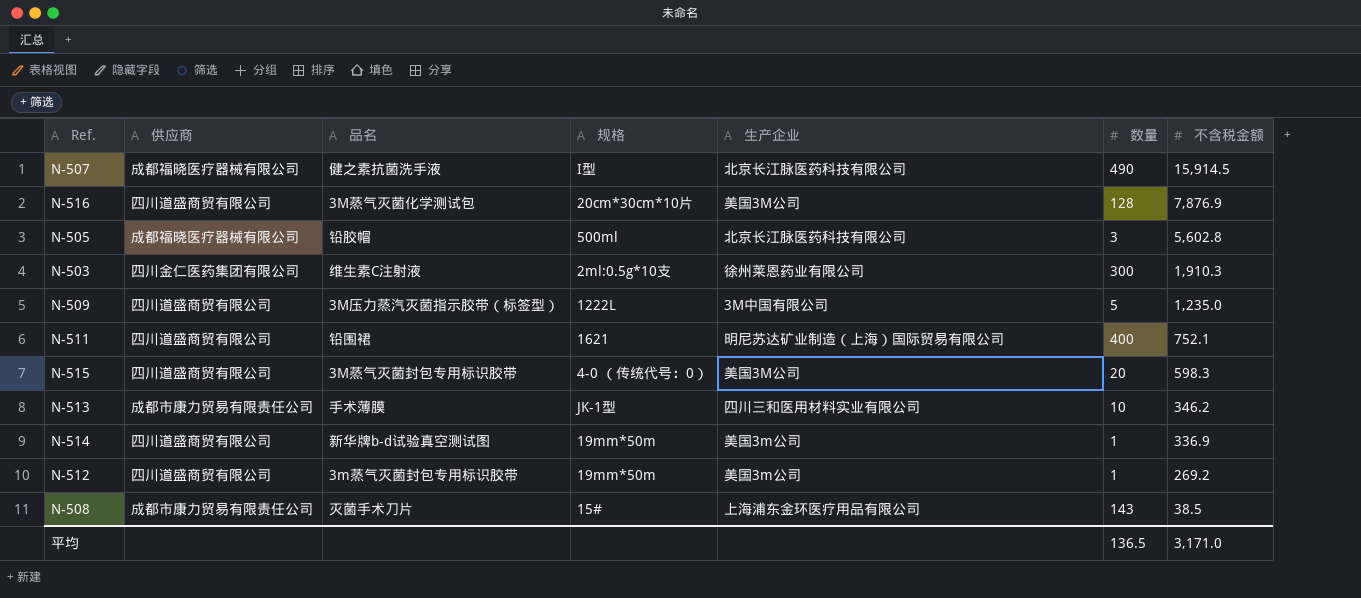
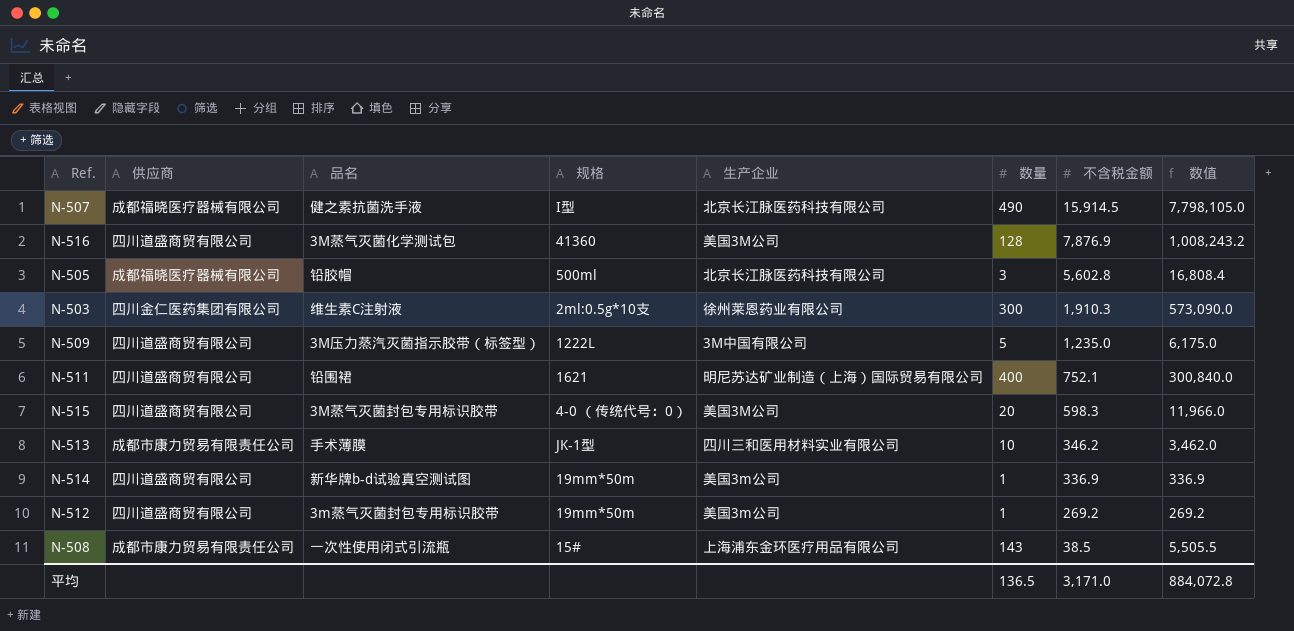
column 数值 | formula: none -> [数量] * [不含税金额]
N-516 | 规格: 20cm*30cm*10片 -> 41360
N-508 | 品名: 灭菌手术刀片 -> 一次性使用闭式引流瓶

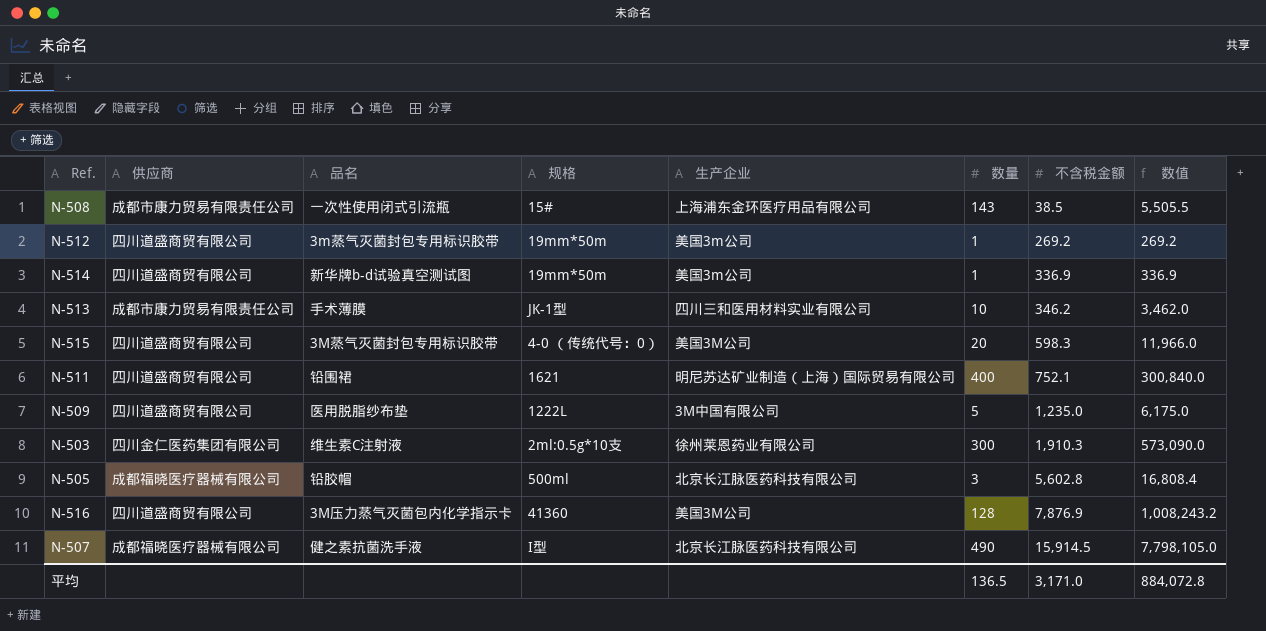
row order: 不含税金额 descending -> 不含税金额 ascending
N-509 | 品名: 3M压力蒸汽灭菌指示胶带（标签型） -> 医用脱脂纱布垫
N-516 | 品名: 3M蒸气灭菌化学测试包 -> 3M压力蒸气灭菌包内化学指示卡

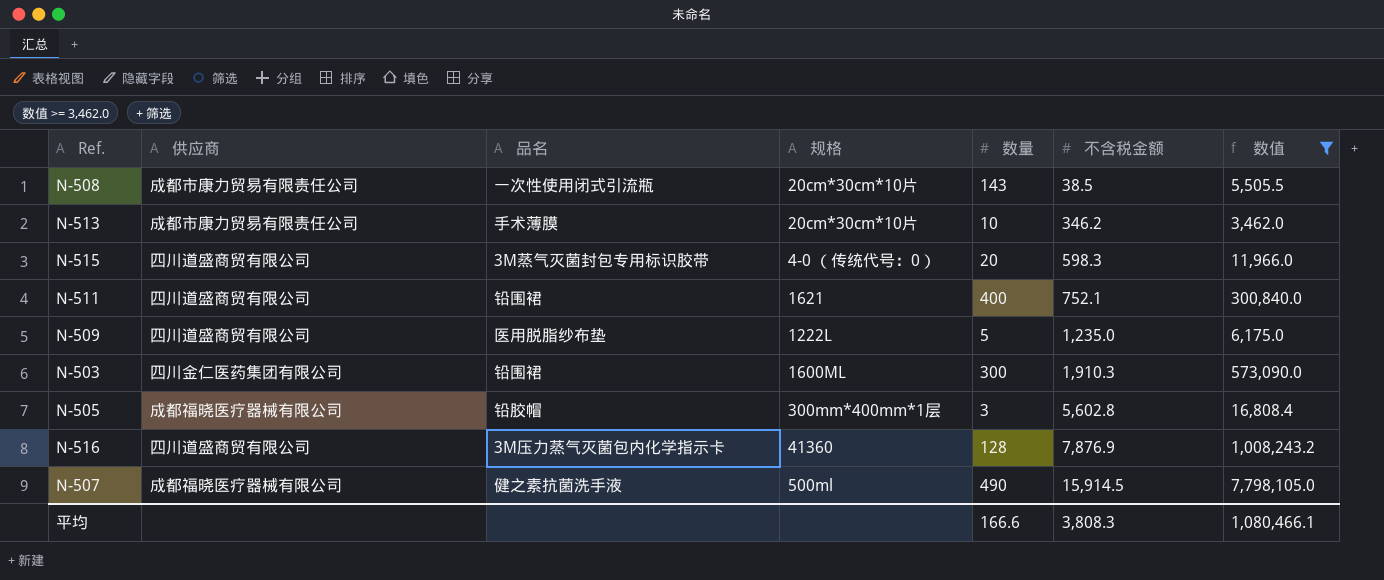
filter: none -> 数值 >= 3,462.0
column 生产企业 | position: 5 -> none
N-508 | 规格: 15# -> 20cm*30cm*10片
N-513 | 规格: JK-1型 -> 20cm*30cm*10片
N-503 | 品名: 维生素C注射液 -> 铅围裙
N-503 | 规格: 2ml:0.5g*10支 -> 1600ML
N-505 | 规格: 500ml -> 300mm*400mm*1层
N-507 | 规格: I型 -> 500ml
平均 | 数量: 136.5 -> 166.6
平均 | 不含税金额: 3,171.0 -> 3,808.3
平均 | 数值: 884,072.8 -> 1,080,466.1

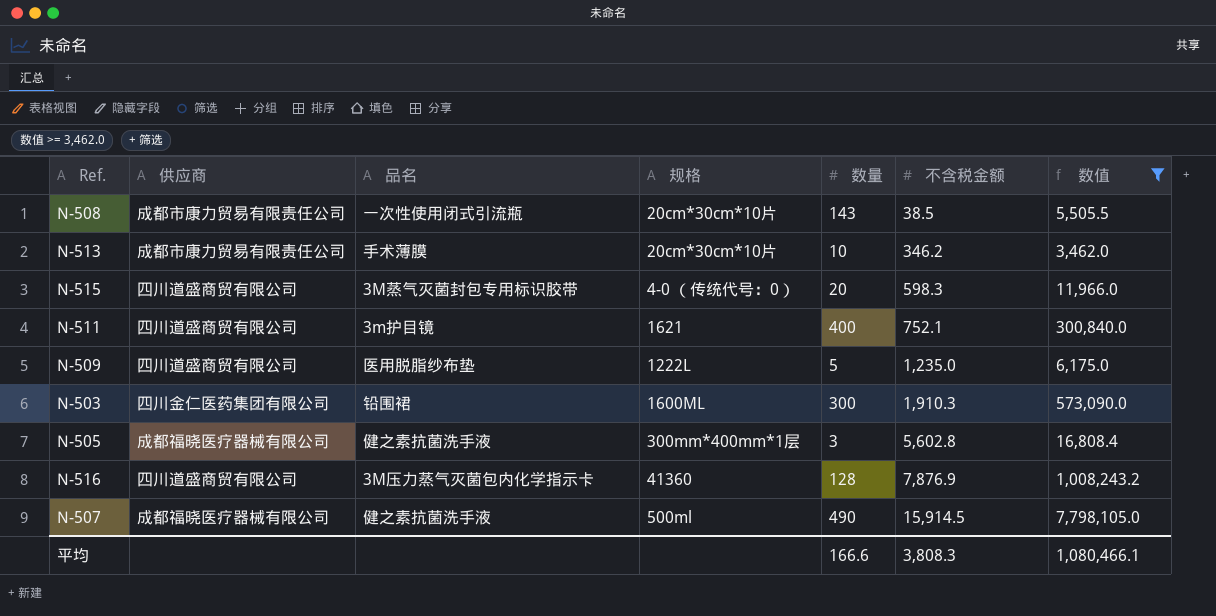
N-511 | 品名: 铅围裙 -> 3m护目镜
N-505 | 品名: 铅胶帽 -> 健之素抗菌洗手液

